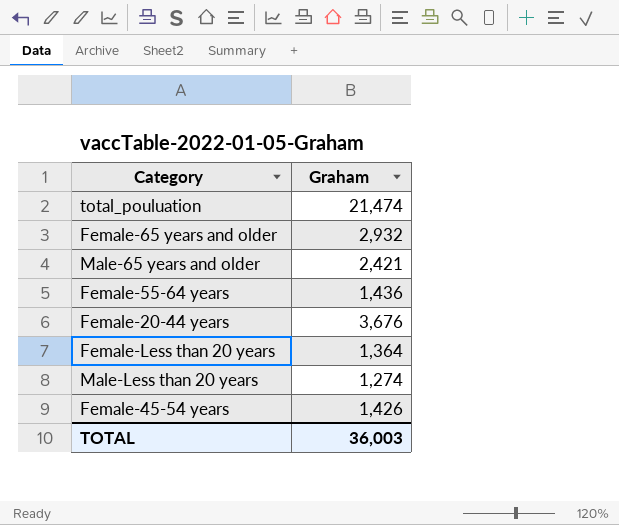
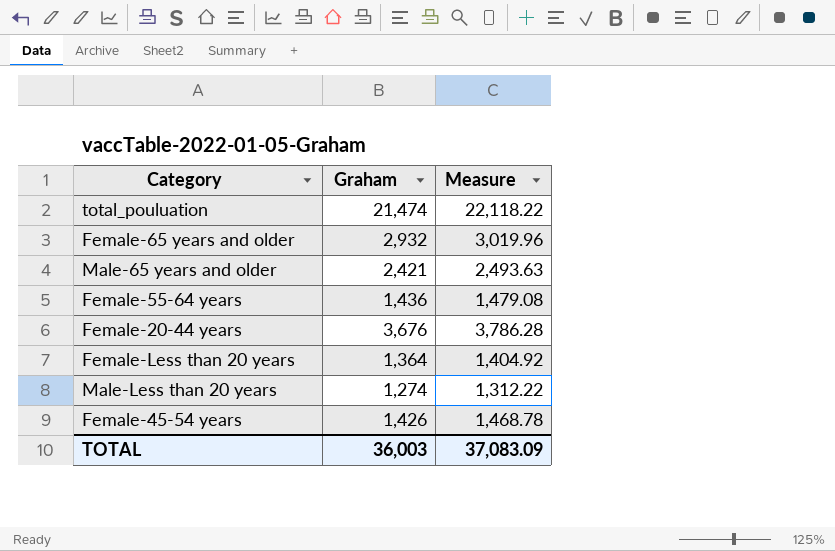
column Measure | formula: none -> [Graham] * 1.03

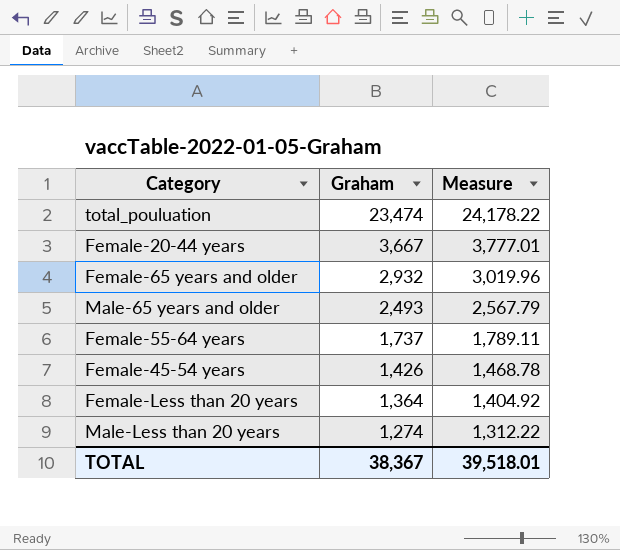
row order: none -> Graham descending
total_pouluation | Graham: 21,474 -> 23,474
total_pouluation | Measure: 22,118.22 -> 24,178.22
Female-20-44 years | Graham: 3,676 -> 3,667
Female-20-44 years | Measure: 3,786.28 -> 3,777.01
Male-65 years and older | Graham: 2,421 -> 2,493
Male-65 years and older | Measure: 2,493.63 -> 2,567.79
Female-55-64 years | Graham: 1,436 -> 1,737
Female-55-64 years | Measure: 1,479.08 -> 1,789.11
TOTAL | Graham: 36,003 -> 38,367
TOTAL | Measure: 37,083.09 -> 39,518.01

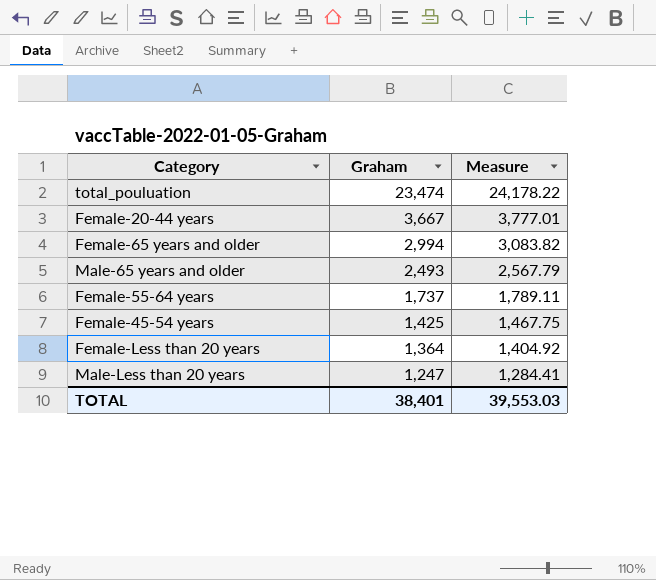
Female-65 years and older | Graham: 2,932 -> 2,994
Female-65 years and older | Measure: 3,019.96 -> 3,083.82
Female-45-54 years | Graham: 1,426 -> 1,425
Female-45-54 years | Measure: 1,468.78 -> 1,467.75
Male-Less than 20 years | Graham: 1,274 -> 1,247
Male-Less than 20 years | Measure: 1,312.22 -> 1,284.41
TOTAL | Graham: 38,367 -> 38,401
TOTAL | Measure: 39,518.01 -> 39,553.03

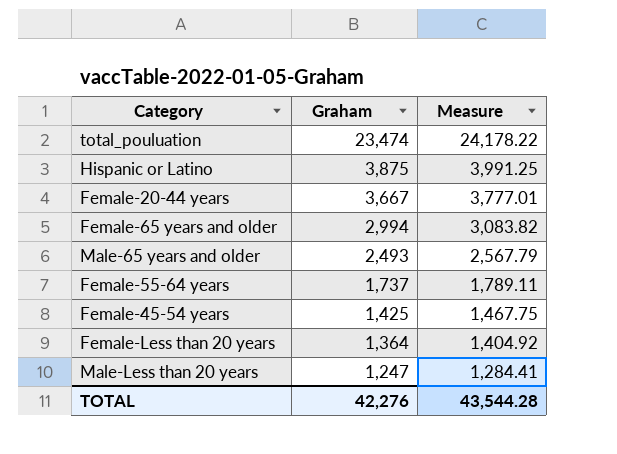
row Hispanic or Latino: none -> 3,875 | 3,991.25
TOTAL | Graham: 38,401 -> 42,276
TOTAL | Measure: 39,553.03 -> 43,544.28

